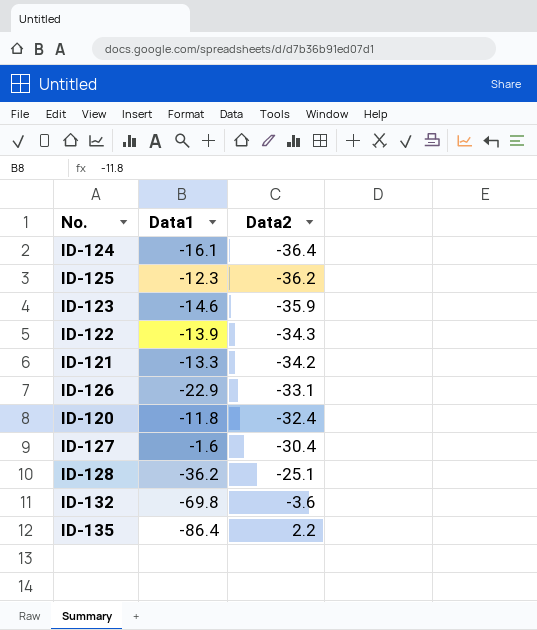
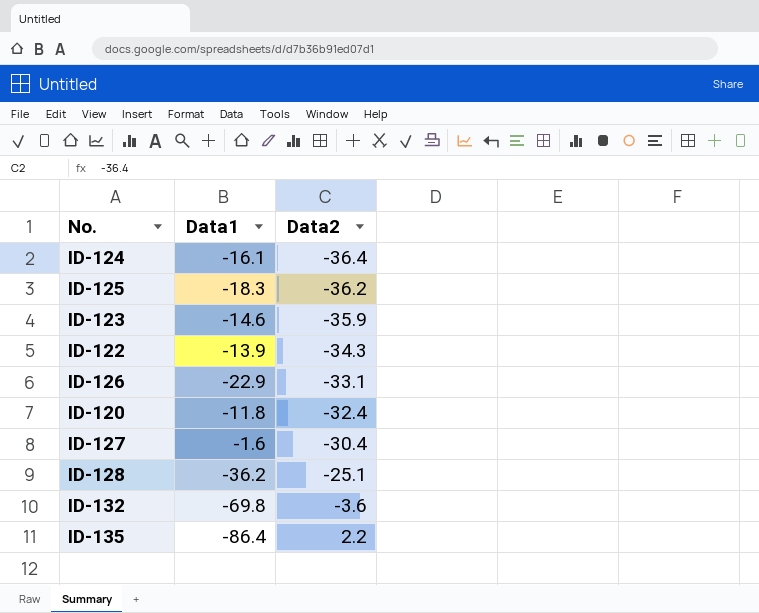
row ID-121: -13.3 | -34.2 -> none
ID-125 | Data1: -12.3 -> -18.3

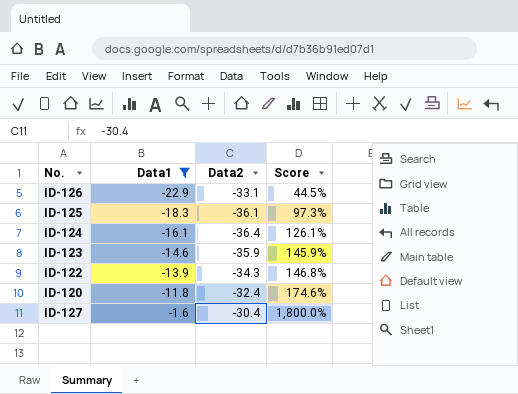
filter: none -> Data1 >= -22.9
row order: Data2 ascending -> Data1 ascending
column Score | formula: none -> ([Data2] - [Data1]) / [Data1]
ID-125 | Data2: -36.2 -> -36.1

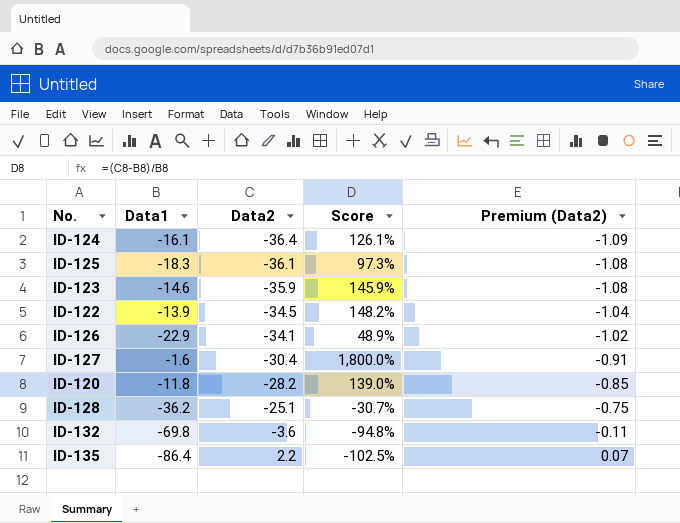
filter: Data1 >= -22.9 -> none
row order: Data1 ascending -> Data2 ascending
column Premium (Data2) | formula: none -> [Data2] * 0.03
ID-122 | Data2: -34.3 -> -34.5
ID-122 | Score: 146.8% -> 148.2%
ID-126 | Data2: -33.1 -> -34.1
ID-126 | Score: 44.5% -> 48.9%
ID-120 | Data2: -32.4 -> -28.2
ID-120 | Score: 174.6% -> 139.0%

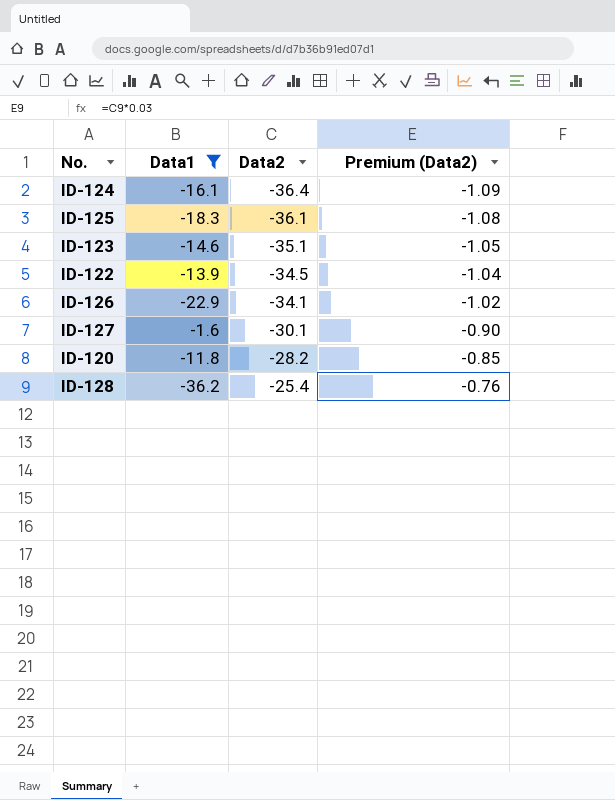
filter: none -> Data1 >= -36.2
column Score | formula: ([Data2] - [Data1]) / [Data1] -> none
ID-123 | Data2: -35.9 -> -35.1
ID-123 | Premium (Data2): -1.08 -> -1.05
ID-127 | Data2: -30.4 -> -30.1
ID-127 | Premium (Data2): -0.91 -> -0.90
ID-128 | Data2: -25.1 -> -25.4
ID-128 | Premium (Data2): -0.75 -> -0.76

